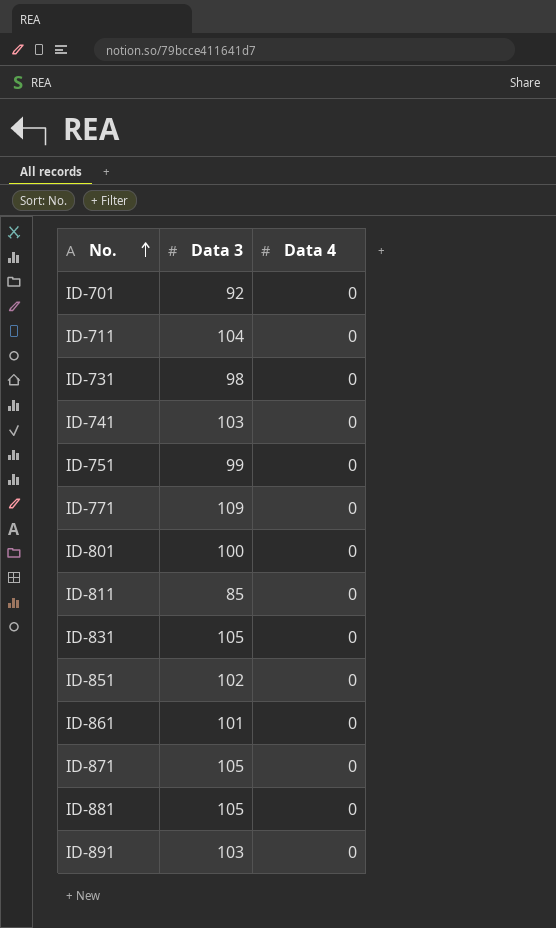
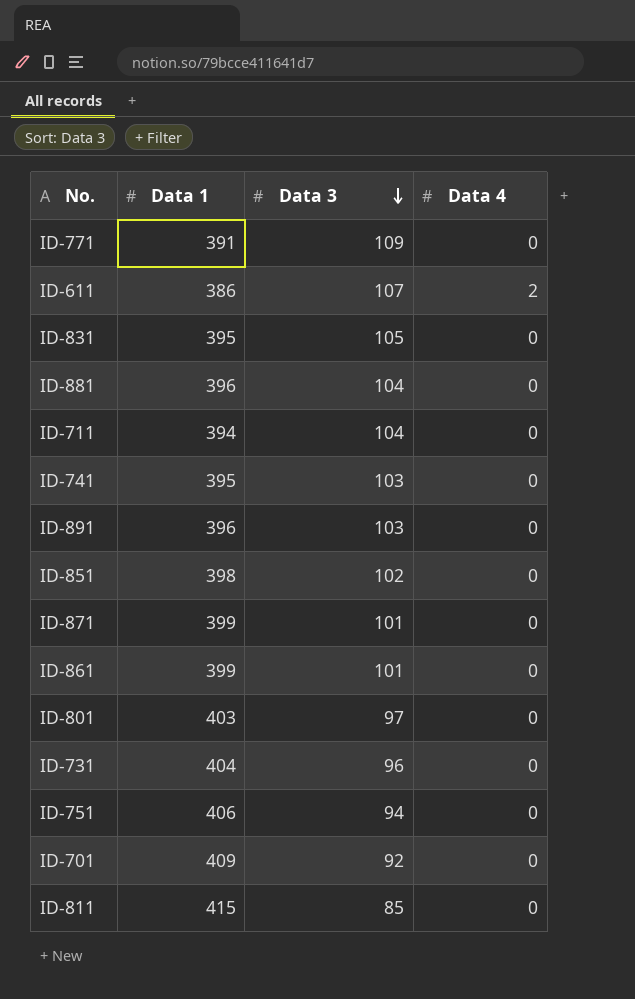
row order: No. ascending -> Data 3 descending
column Data 1 | position: none -> 2
row ID-611: none -> 386 | 107 | 2
ID-881 | Data 3: 105 -> 104
ID-871 | Data 3: 105 -> 101
ID-801 | Data 3: 100 -> 97
ID-731 | Data 3: 98 -> 96
ID-751 | Data 3: 99 -> 94

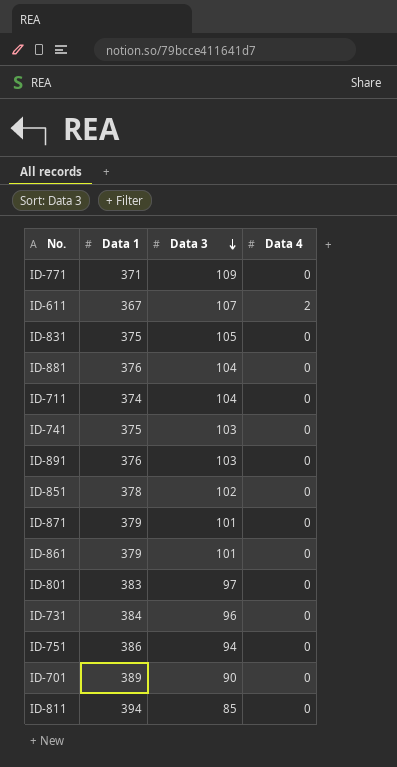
ID-771 | Data 1: 391 -> 371
ID-611 | Data 1: 386 -> 367
ID-831 | Data 1: 395 -> 375
ID-881 | Data 1: 396 -> 376
ID-711 | Data 1: 394 -> 374
ID-741 | Data 1: 395 -> 375
ID-891 | Data 1: 396 -> 376
ID-851 | Data 1: 398 -> 378
ID-871 | Data 1: 399 -> 379
ID-861 | Data 1: 399 -> 379
ID-801 | Data 1: 403 -> 383
ID-731 | Data 1: 404 -> 384
ID-751 | Data 1: 406 -> 386
ID-701 | Data 1: 409 -> 389
ID-701 | Data 3: 92 -> 90
ID-811 | Data 1: 415 -> 394

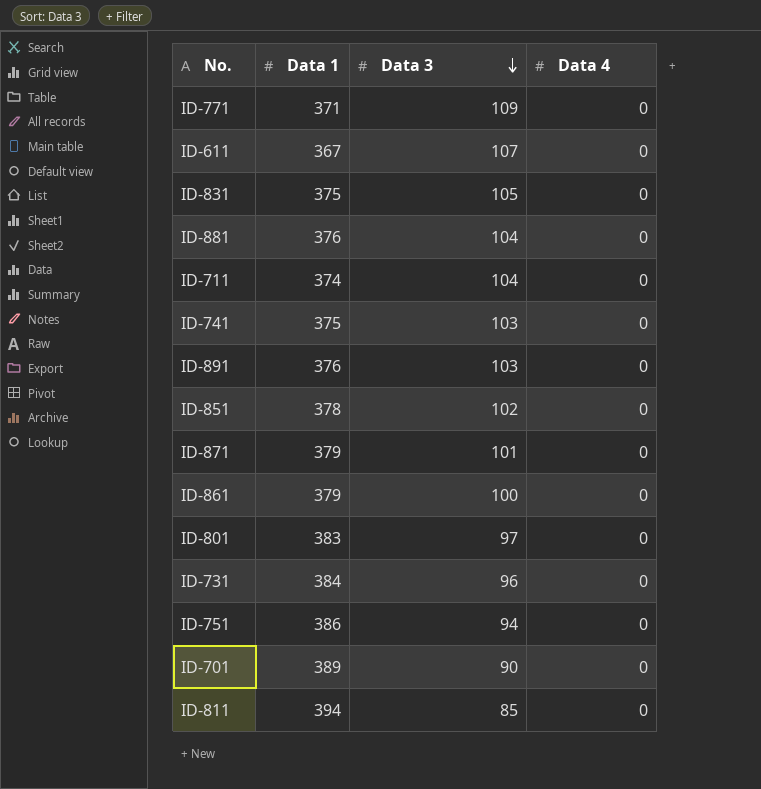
ID-611 | Data 4: 2 -> 0
ID-861 | Data 3: 101 -> 100

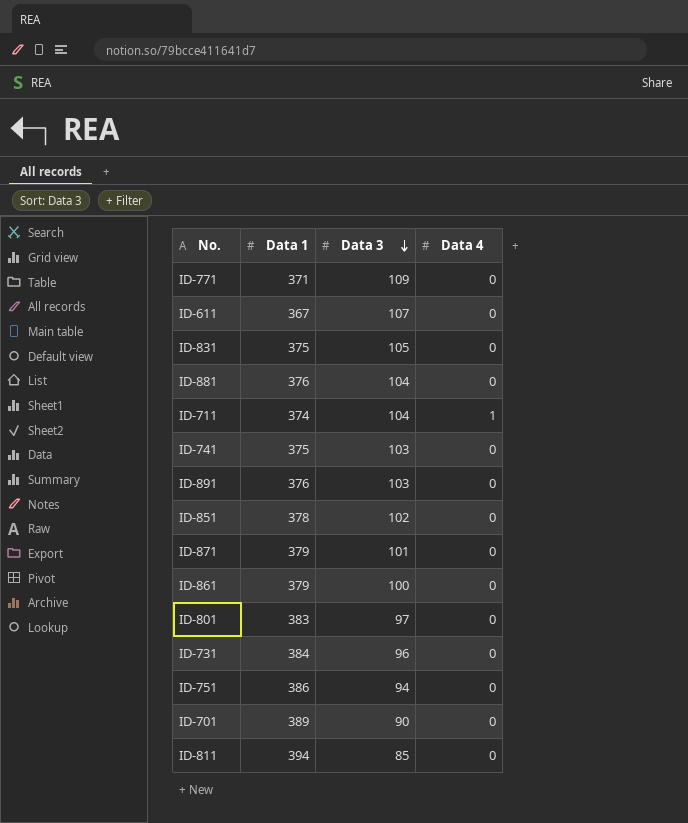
ID-711 | Data 4: 0 -> 1

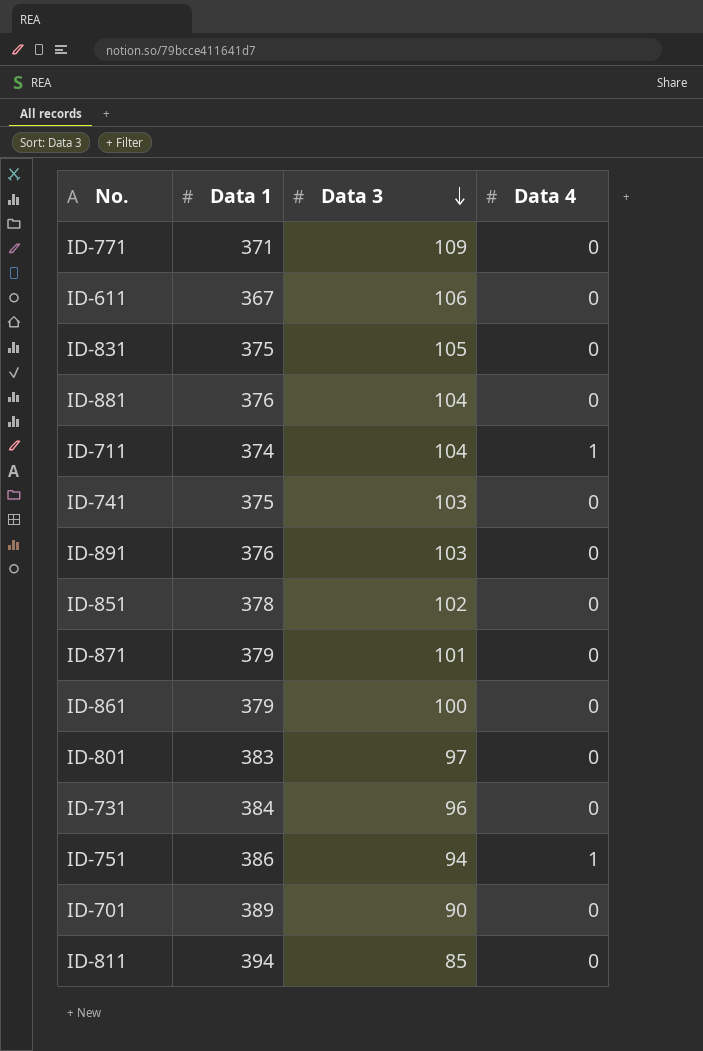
ID-611 | Data 3: 107 -> 106
ID-751 | Data 4: 0 -> 1

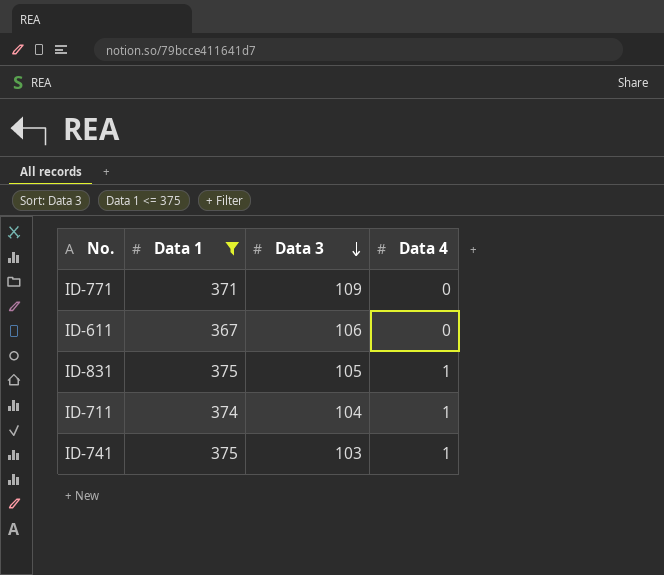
filter: none -> Data 1 <= 375
ID-831 | Data 4: 0 -> 1
ID-741 | Data 4: 0 -> 1

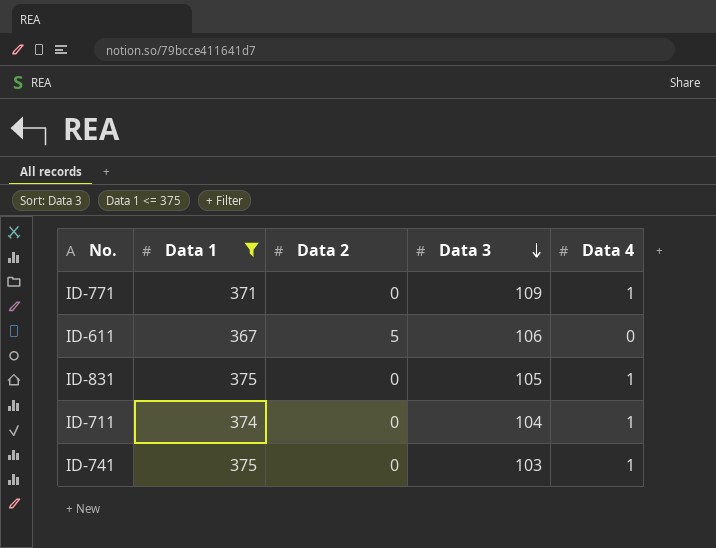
column Data 2 | position: none -> 3
ID-771 | Data 4: 0 -> 1

